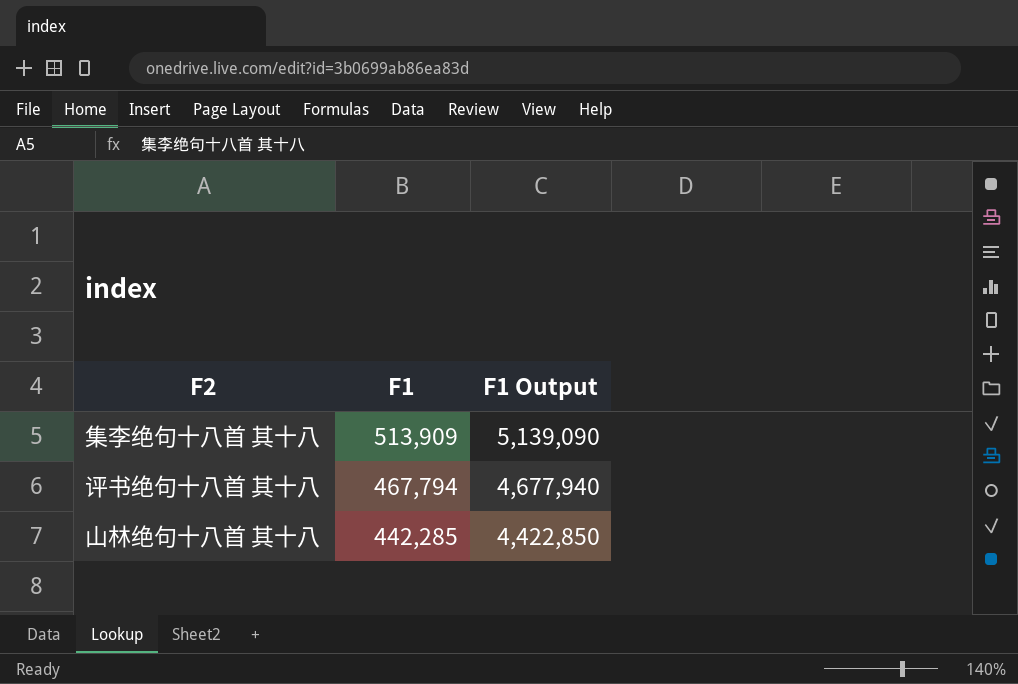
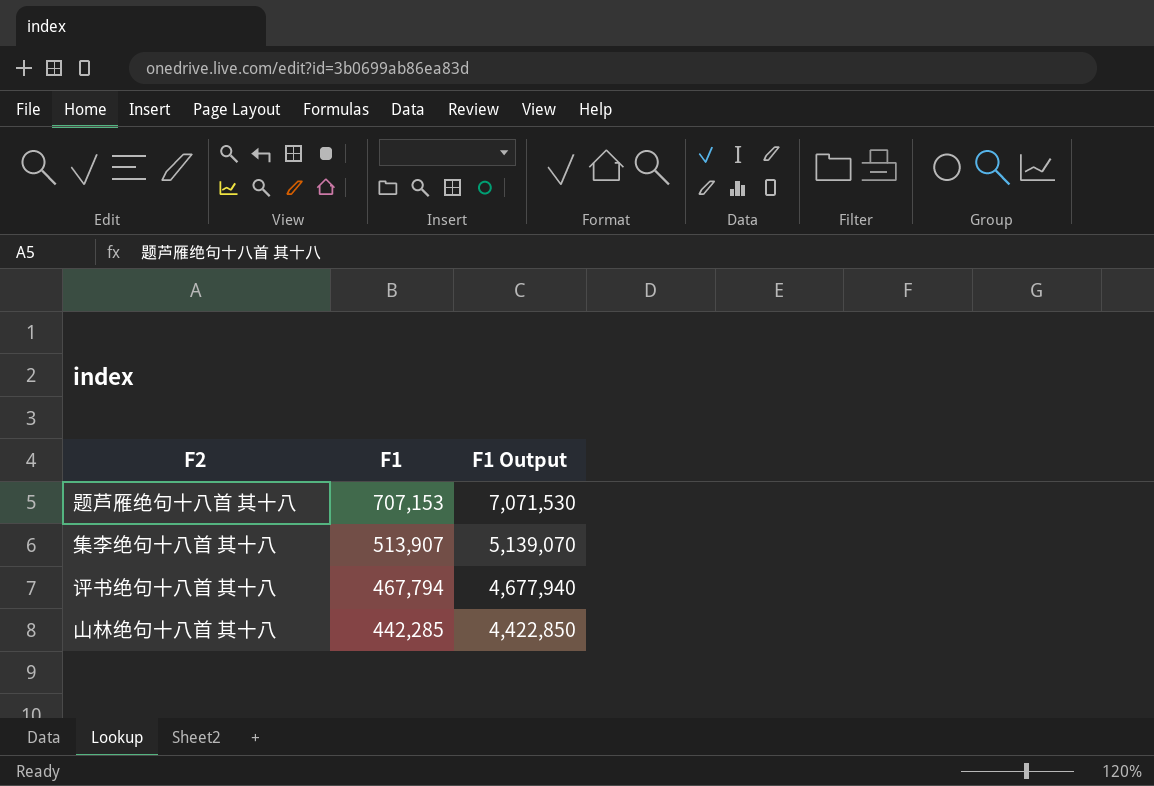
row 题芦雁绝句十八首 其十八: none -> 707,153 | 7,071,530
集李绝句十八首 其十八 | F1: 513,909 -> 513,907
集李绝句十八首 其十八 | F1 Output: 5,139,090 -> 5,139,070

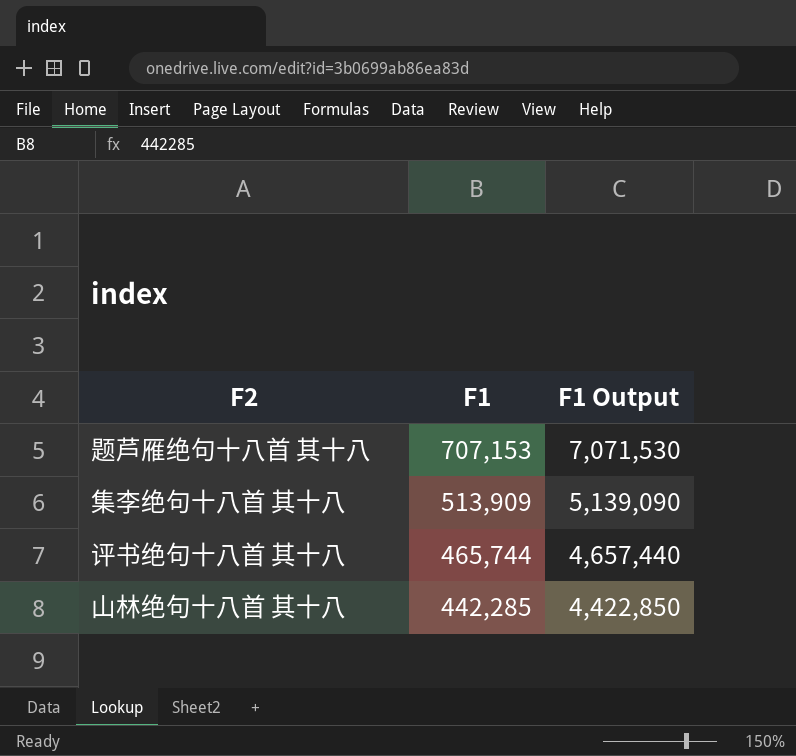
集李绝句十八首 其十八 | F1: 513,907 -> 513,909
集李绝句十八首 其十八 | F1 Output: 5,139,070 -> 5,139,090
评书绝句十八首 其十八 | F1: 467,794 -> 465,744
评书绝句十八首 其十八 | F1 Output: 4,677,940 -> 4,657,440

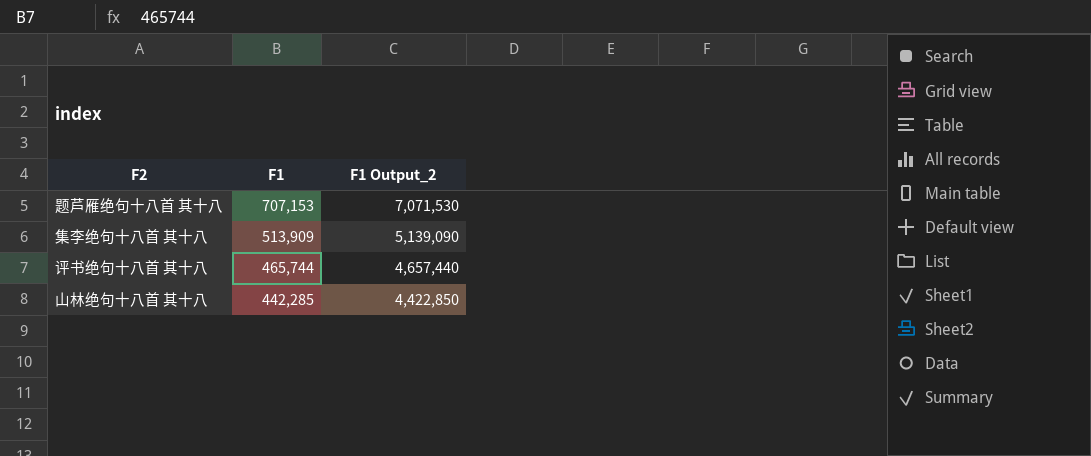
column name: F1 Output -> F1 Output_2

